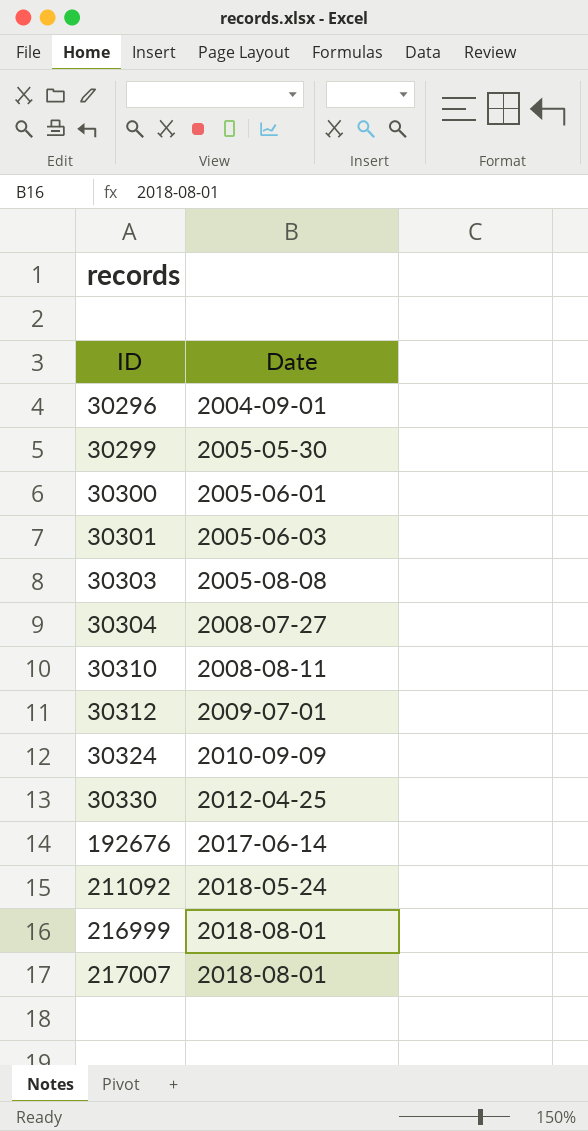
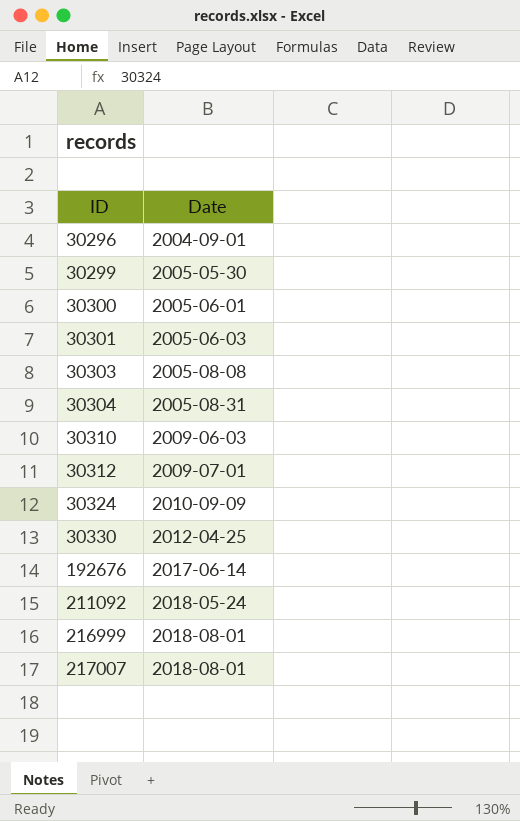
30304 | Date: 2008-07-27 -> 2005-08-31
30310 | Date: 2008-08-11 -> 2009-06-03

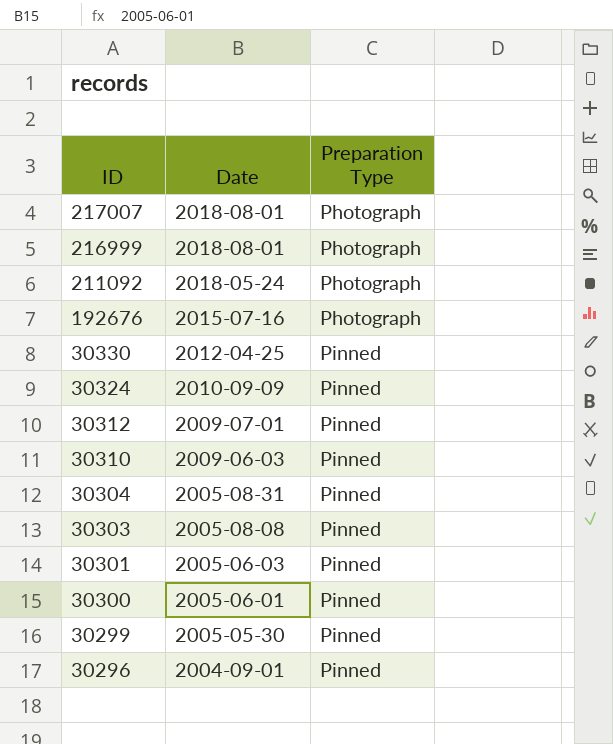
row order: ID ascending -> ID descending
column Preparation Type | position: none -> 3
192676 | Date: 2017-06-14 -> 2015-07-16

